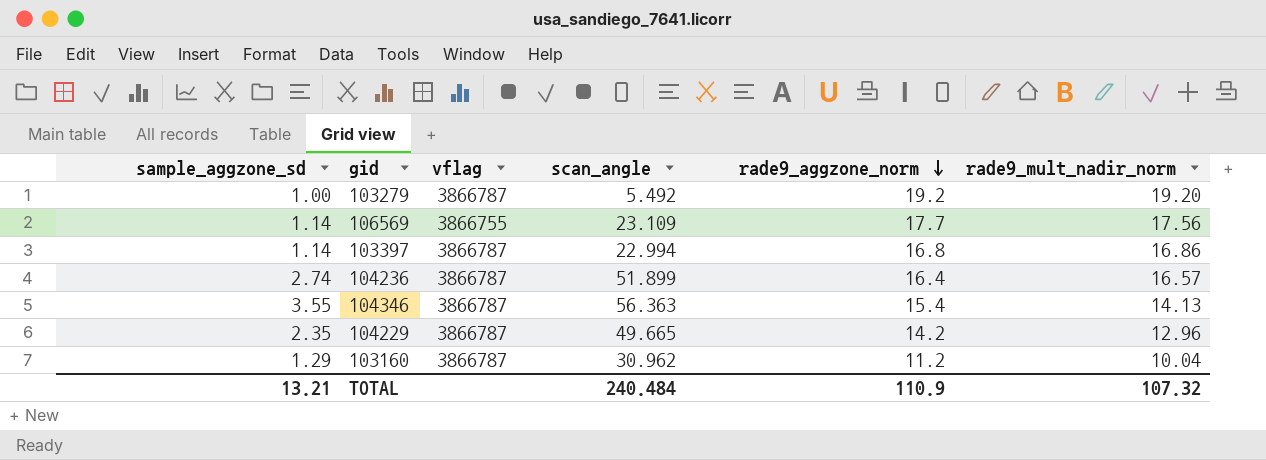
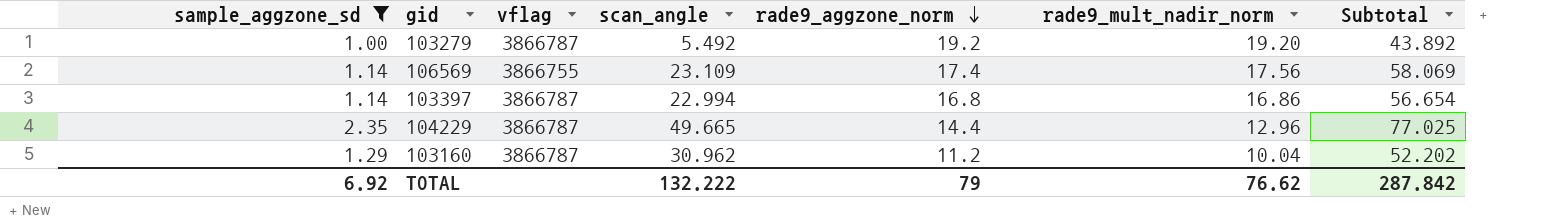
filter: none -> sample_aggzone_sd <= 2.35
column Subtotal | formula: none -> [scan_angle] + [rade9_aggzone_norm] + [rade9_mult_nadir_norm]
106569 | rade9_aggzone_norm: 17.7 -> 17.4
104229 | rade9_aggzone_norm: 14.2 -> 14.4
TOTAL | sample_aggzone_sd: 13.21 -> 6.92
TOTAL | scan_angle: 240.484 -> 132.222
TOTAL | rade9_aggzone_norm: 110.9 -> 79
TOTAL | rade9_mult_nadir_norm: 107.32 -> 76.62

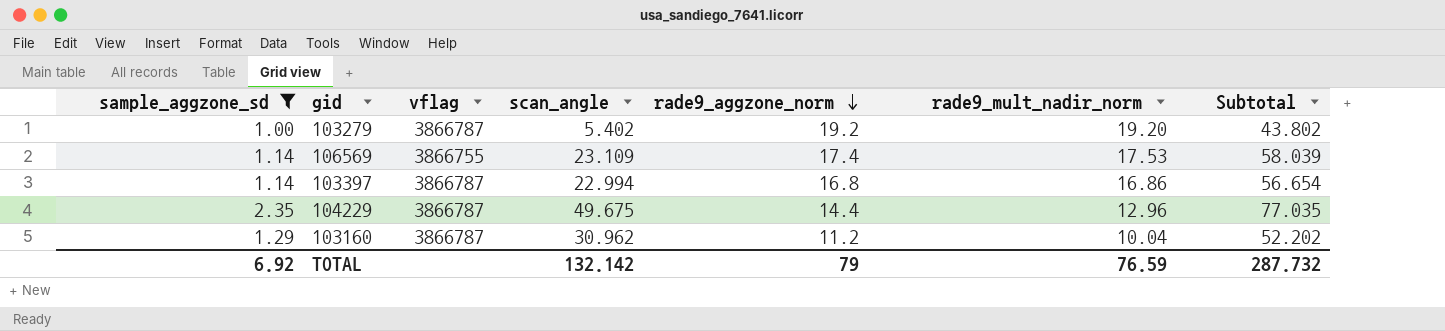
103279 | scan_angle: 5.492 -> 5.402
103279 | Subtotal: 43.892 -> 43.802
106569 | rade9_mult_nadir_norm: 17.56 -> 17.53
106569 | Subtotal: 58.069 -> 58.039
104229 | scan_angle: 49.665 -> 49.675
104229 | Subtotal: 77.025 -> 77.035
TOTAL | scan_angle: 132.222 -> 132.142
TOTAL | rade9_mult_nadir_norm: 76.62 -> 76.59
TOTAL | Subtotal: 287.842 -> 287.732

